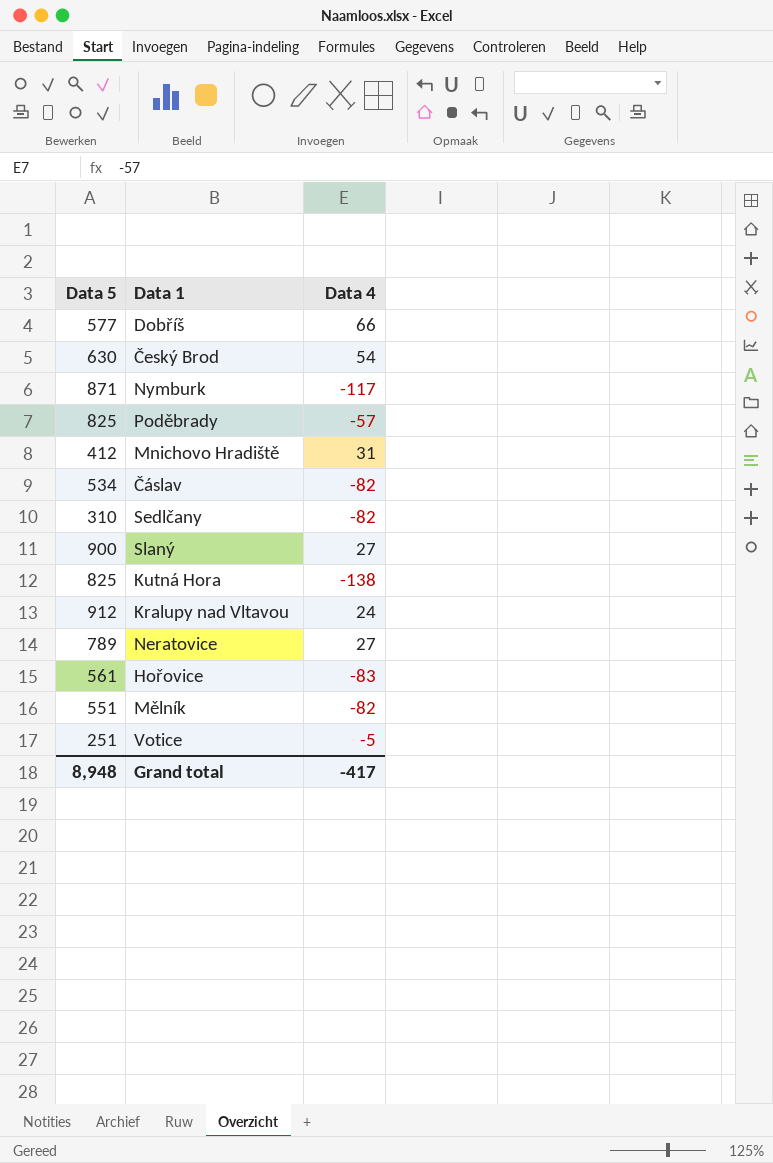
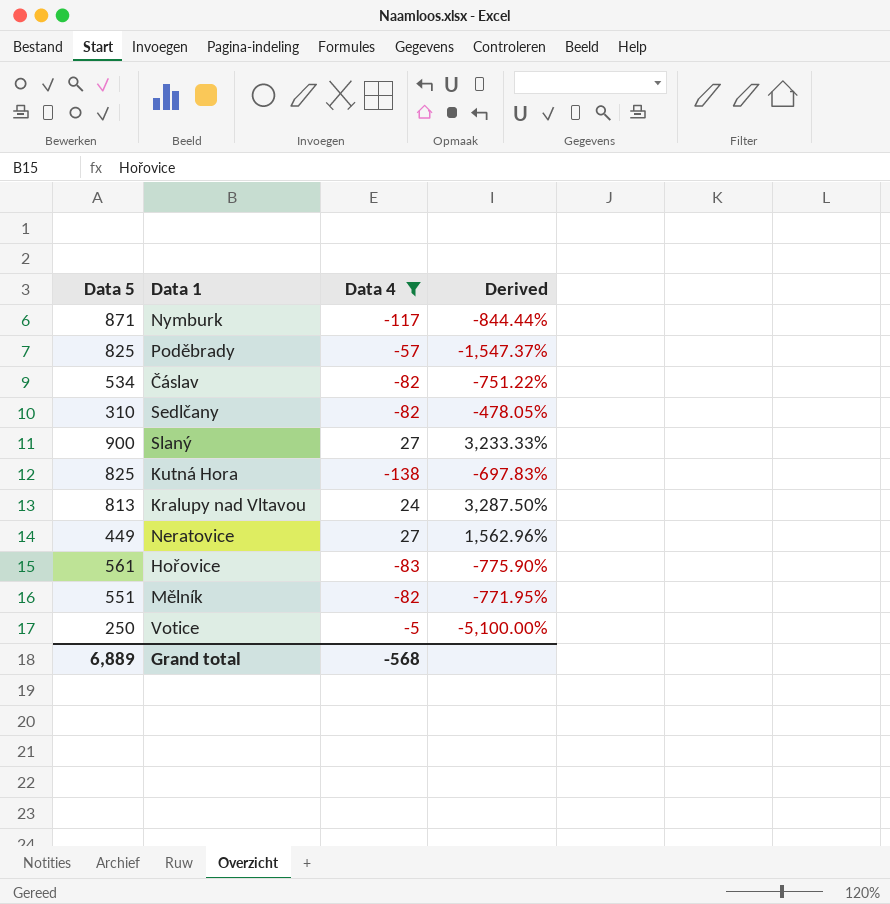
filter: none -> Data 4 <= 27
column Derived | formula: none -> ([Data 5] - [Data 4]) / [Data 4]
Kralupy nad Vltavou | Data 5: 912 -> 813
Neratovice | Data 5: 789 -> 449
Votice | Data 5: 251 -> 250
Grand total | Data 5: 8,948 -> 6,889
Grand total | Data 4: -417 -> -568

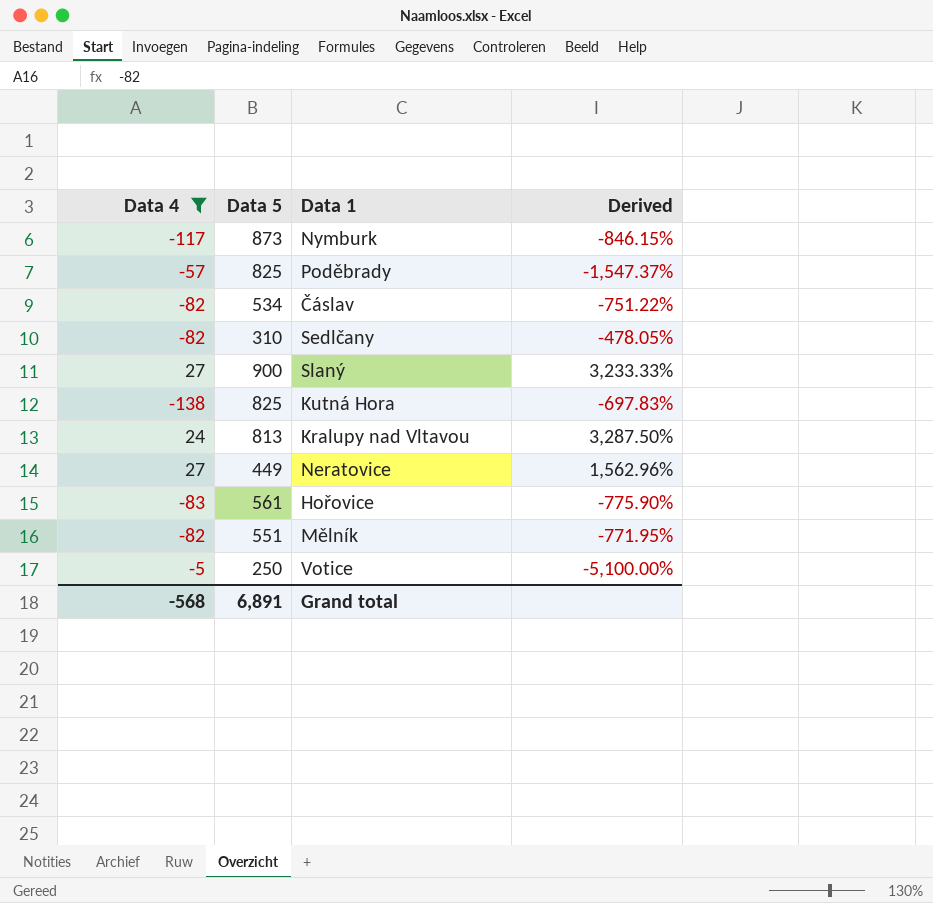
column Data 4 | position: 3 -> 1
Nymburk | Data 5: 871 -> 873
Nymburk | Derived: -844.44% -> -846.15%
Grand total | Data 5: 6,889 -> 6,891

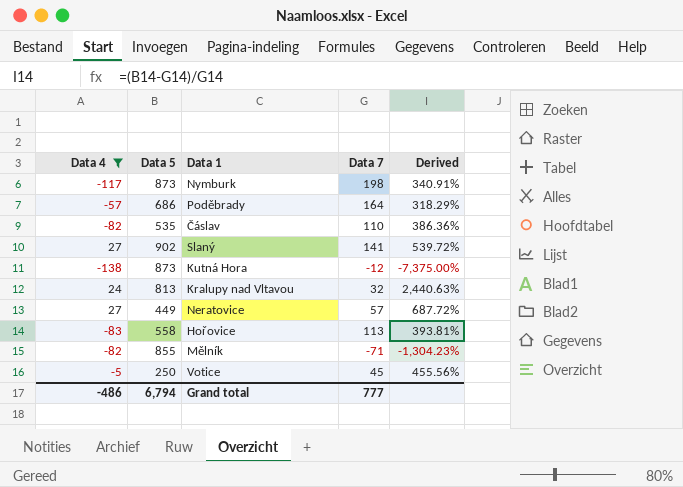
column Data 7 | position: none -> 4
column Derived | formula: ([Data 5] - [Data 4]) / [Data 4] -> ([Data 5] - [Data 7]) / [Data 7]
row Sedlčany: -82 | 310 | -478.05% -> none
Poděbrady | Data 5: 825 -> 686
Čáslav | Data 5: 534 -> 535
Slaný | Data 5: 900 -> 902
Kutná Hora | Data 5: 825 -> 873
Hořovice | Data 5: 561 -> 558
Mělník | Data 5: 551 -> 855
Grand total | Data 4: -568 -> -486
Grand total | Data 5: 6,891 -> 6,794

